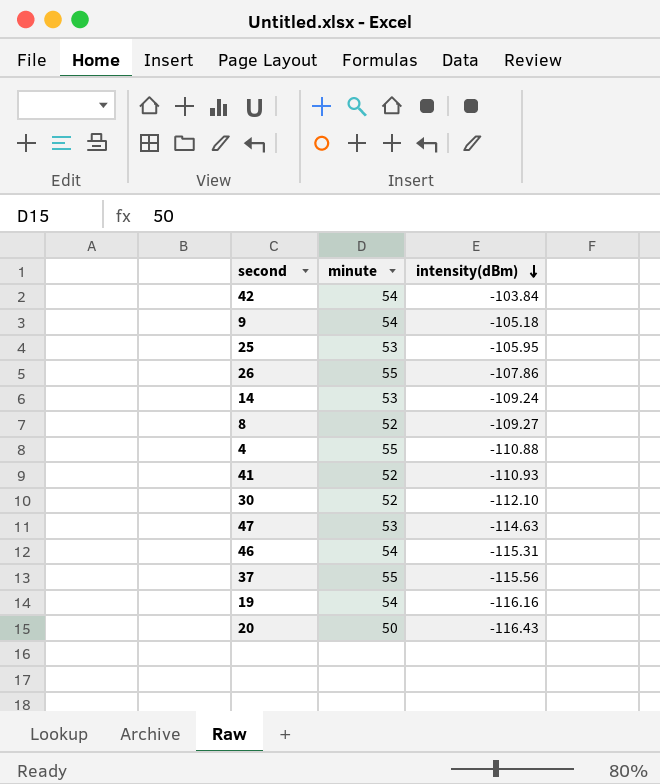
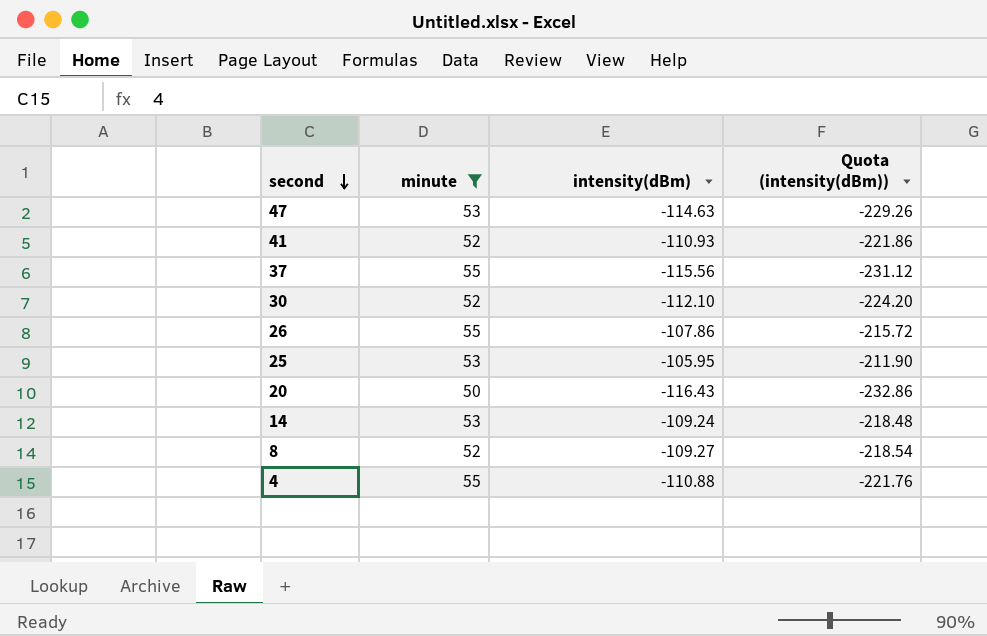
filter: none -> minute != 54
row order: intensity(dBm) descending -> second descending
column Quota (intensity(dBm)) | formula: none -> [intensity(dBm)] * 2

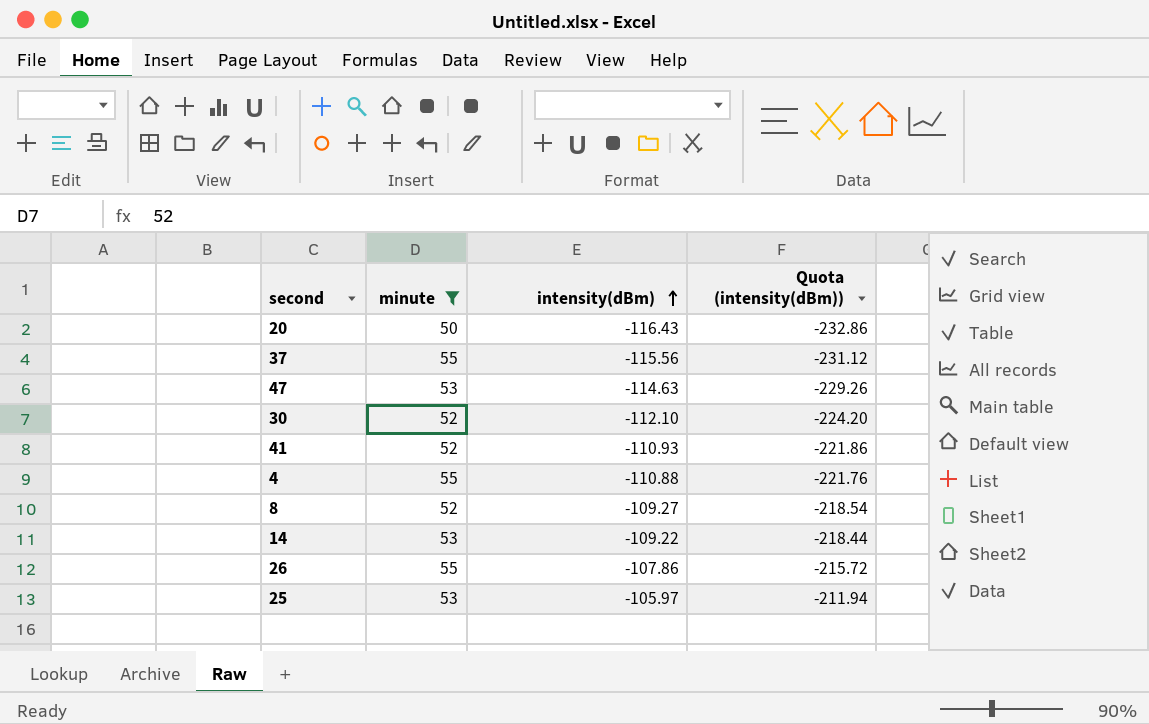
row order: second descending -> intensity(dBm) ascending
14 | intensity(dBm): -109.24 -> -109.22
14 | Quota (intensity(dBm)): -218.48 -> -218.44
25 | intensity(dBm): -105.95 -> -105.97
25 | Quota (intensity(dBm)): -211.90 -> -211.94

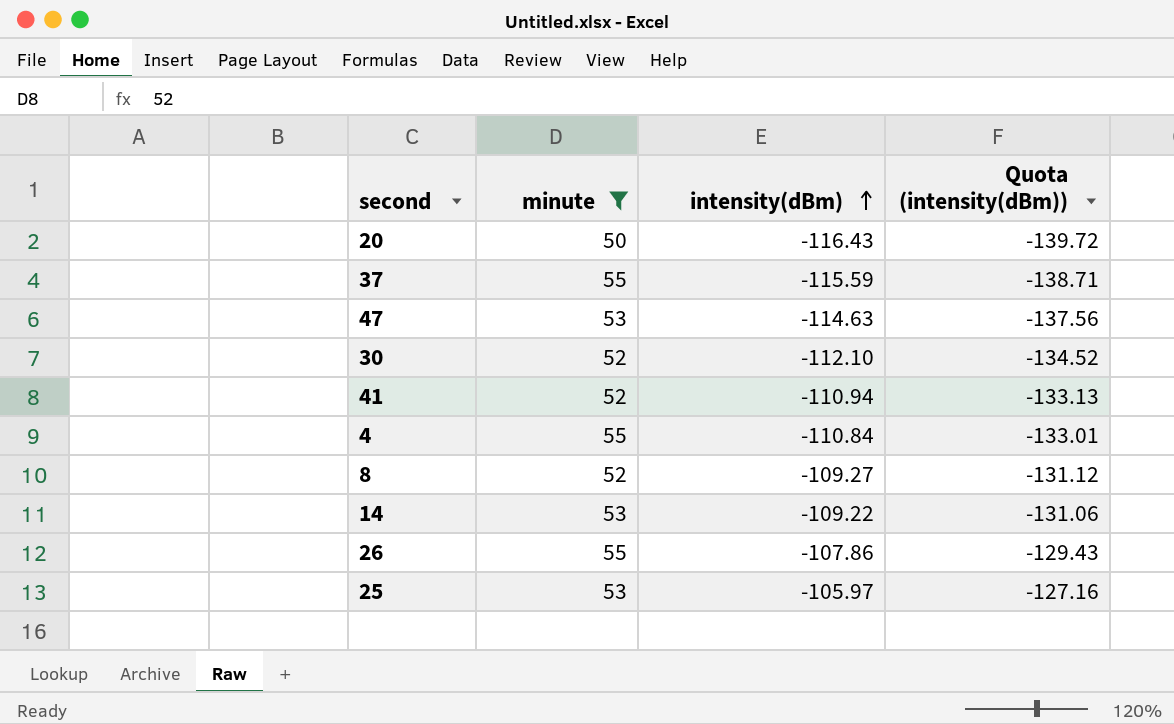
column Quota (intensity(dBm)) | formula: [intensity(dBm)] * 2 -> [intensity(dBm)] * 1.2
37 | intensity(dBm): -115.56 -> -115.59
41 | intensity(dBm): -110.93 -> -110.94
4 | intensity(dBm): -110.88 -> -110.84

